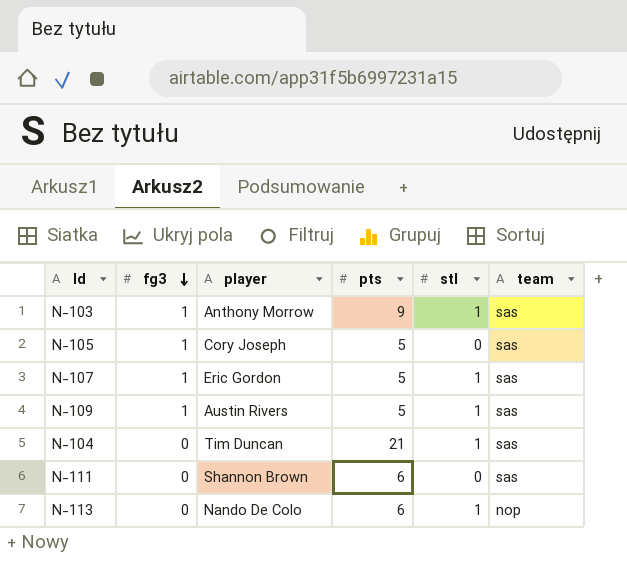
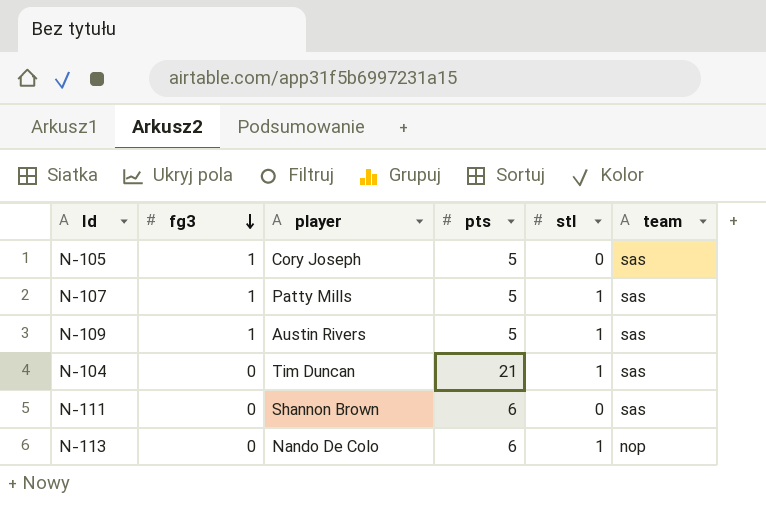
row N-103: 1 | Anthony Morrow | 9 | 1 | sas -> none
N-107 | player: Eric Gordon -> Patty Mills

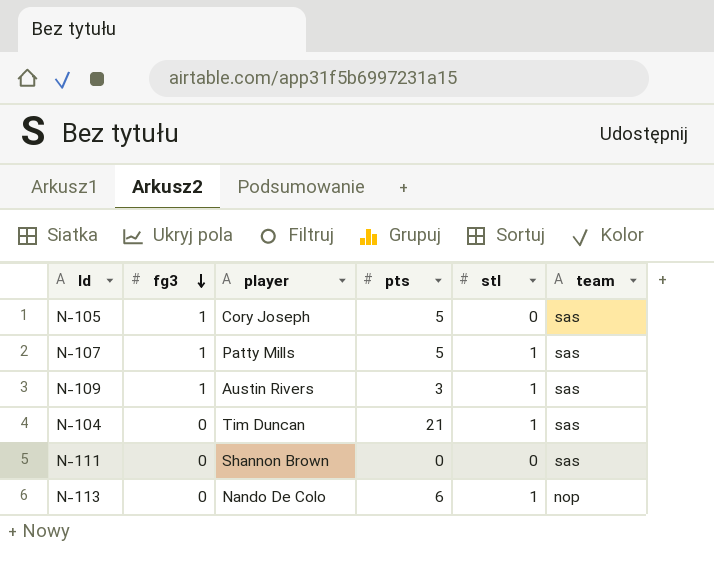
N-109 | pts: 5 -> 3
N-111 | pts: 6 -> 0

